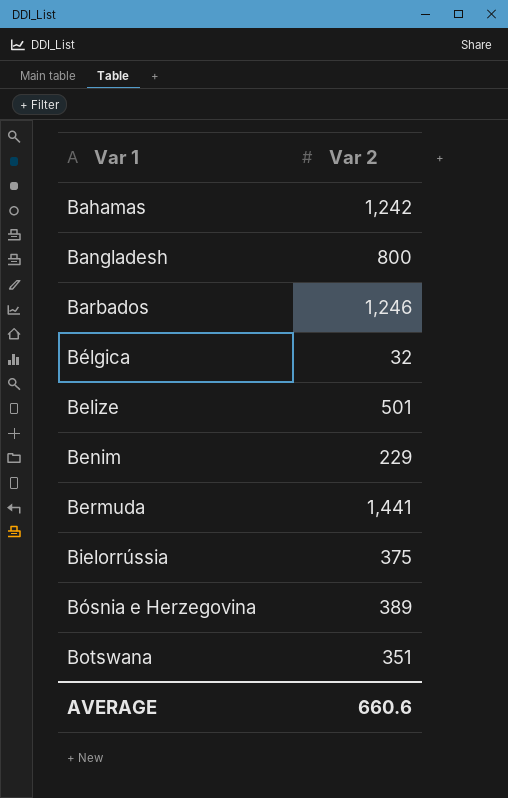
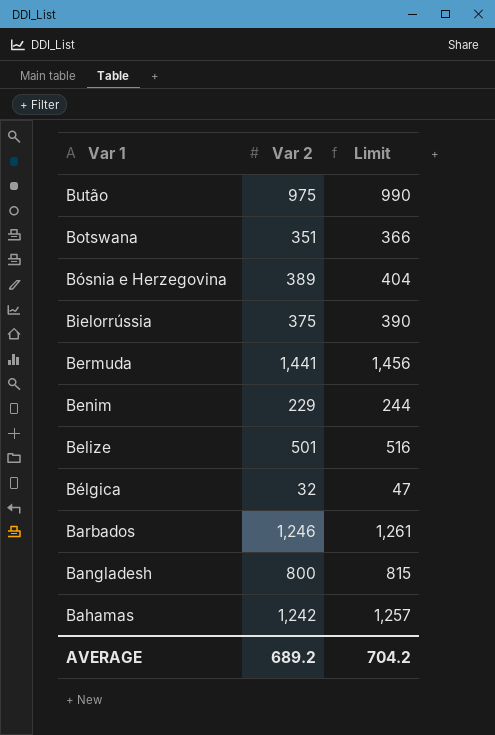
row order: Var 1 ascending -> Var 1 descending
column Limit | formula: none -> [Var 2] + 15
row Butão: none -> 975 | 990
AVERAGE | Var 2: 660.6 -> 689.2

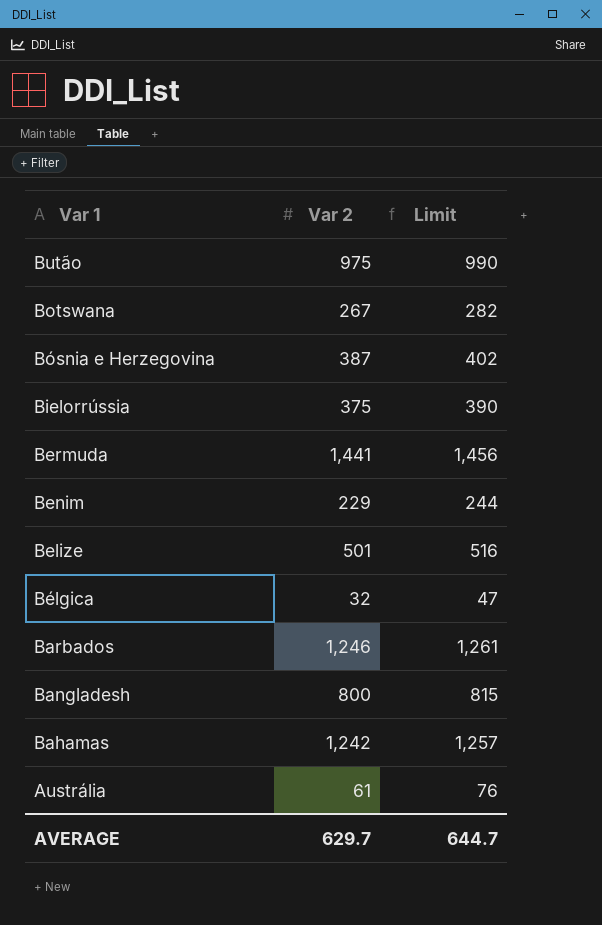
Botswana | Var 2: 351 -> 267
Botswana | Limit: 366 -> 282
Bósnia e Herzegovina | Var 2: 389 -> 387
Bósnia e Herzegovina | Limit: 404 -> 402
row Austrália: none -> 61 | 76
AVERAGE | Var 2: 689.2 -> 629.7
AVERAGE | Limit: 704.2 -> 644.7

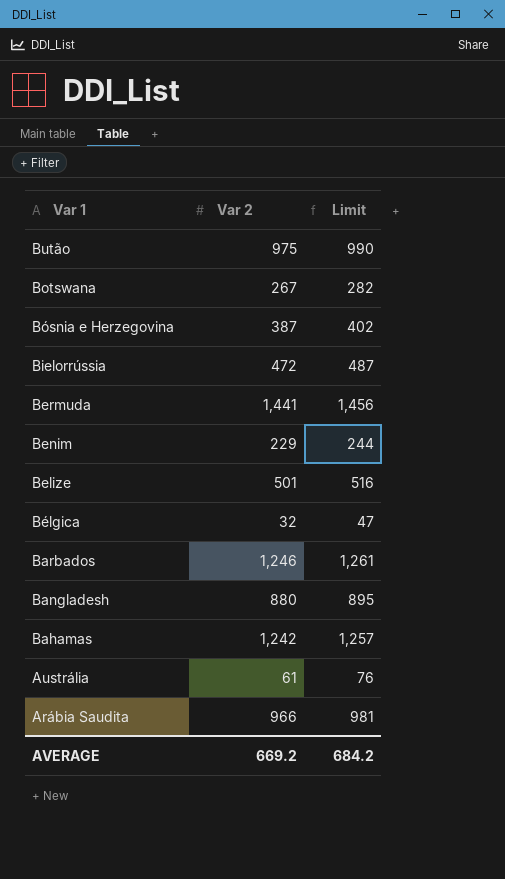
Bielorrússia | Var 2: 375 -> 472
Bielorrússia | Limit: 390 -> 487
Bangladesh | Var 2: 800 -> 880
Bangladesh | Limit: 815 -> 895
row Arábia Saudita: none -> 966 | 981
AVERAGE | Var 2: 629.7 -> 669.2
AVERAGE | Limit: 644.7 -> 684.2

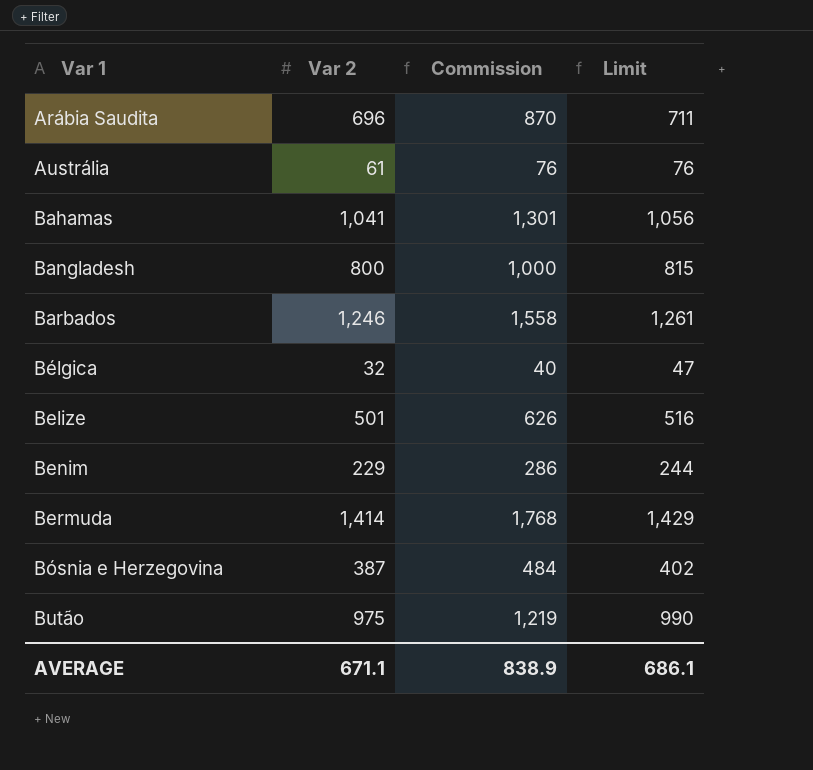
row order: Var 1 descending -> Var 1 ascending
column Commission | formula: none -> [Var 2] * 1.25
row Botswana: 267 | 282 -> none
row Bielorrússia: 472 | 487 -> none
Arábia Saudita | Var 2: 966 -> 696
Arábia Saudita | Limit: 981 -> 711
Bahamas | Var 2: 1,242 -> 1,041
Bahamas | Limit: 1,257 -> 1,056
Bangladesh | Var 2: 880 -> 800
Bangladesh | Limit: 895 -> 815
Bermuda | Var 2: 1,441 -> 1,414
Bermuda | Limit: 1,456 -> 1,429
AVERAGE | Var 2: 669.2 -> 671.1
AVERAGE | Limit: 684.2 -> 686.1

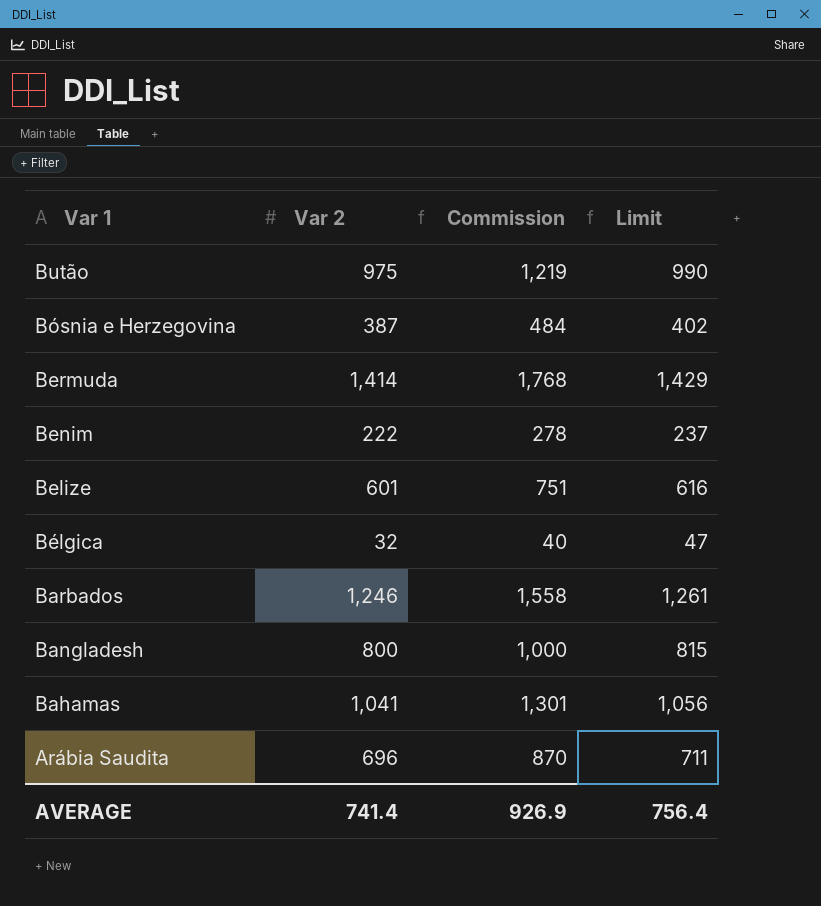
row order: Var 1 ascending -> Var 1 descending
row Austrália: 61 | 76 | 76 -> none
Benim | Var 2: 229 -> 222
Benim | Commission: 286 -> 278
Benim | Limit: 244 -> 237
Belize | Var 2: 501 -> 601
Belize | Commission: 626 -> 751
Belize | Limit: 516 -> 616
AVERAGE | Var 2: 671.1 -> 741.4
AVERAGE | Commission: 838.9 -> 926.9
AVERAGE | Limit: 686.1 -> 756.4

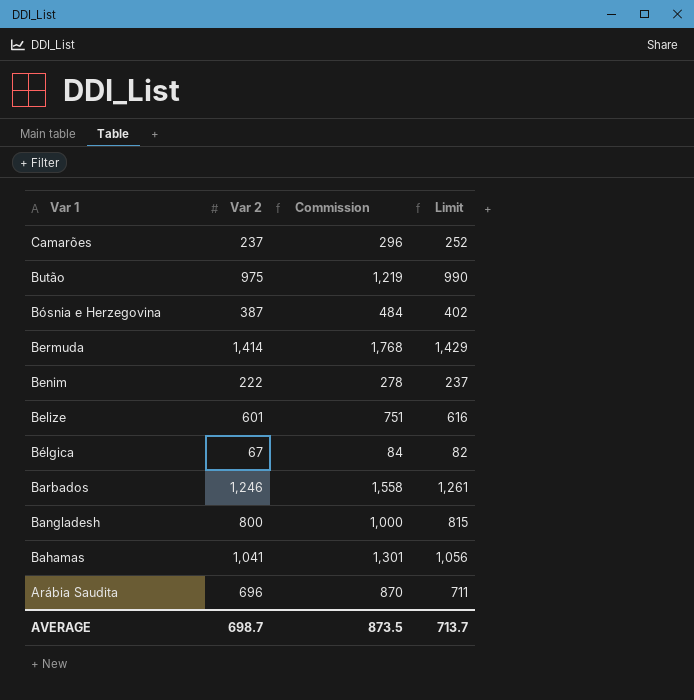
row Camarões: none -> 237 | 296 | 252
Bélgica | Var 2: 32 -> 67
Bélgica | Commission: 40 -> 84
Bélgica | Limit: 47 -> 82
AVERAGE | Var 2: 741.4 -> 698.7
AVERAGE | Commission: 926.9 -> 873.5
AVERAGE | Limit: 756.4 -> 713.7

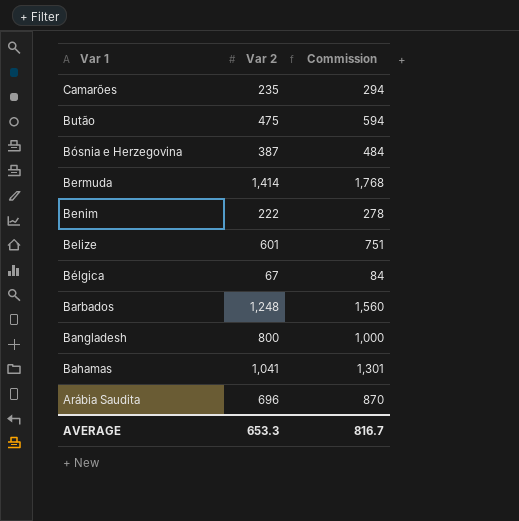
column Limit | formula: [Var 2] + 15 -> none
Camarões | Var 2: 237 -> 235
Camarões | Commission: 296 -> 294
Butão | Var 2: 975 -> 475
Butão | Commission: 1,219 -> 594
Barbados | Var 2: 1,246 -> 1,248
Barbados | Commission: 1,558 -> 1,560
AVERAGE | Var 2: 698.7 -> 653.3
AVERAGE | Commission: 873.5 -> 816.7

